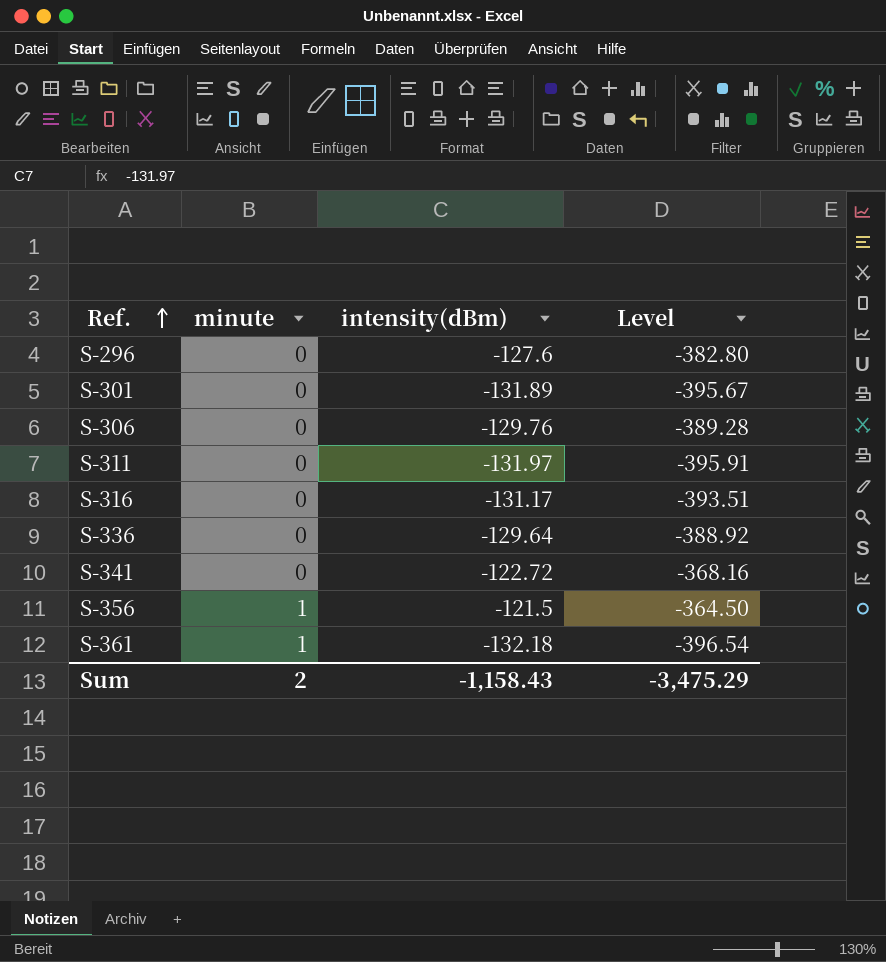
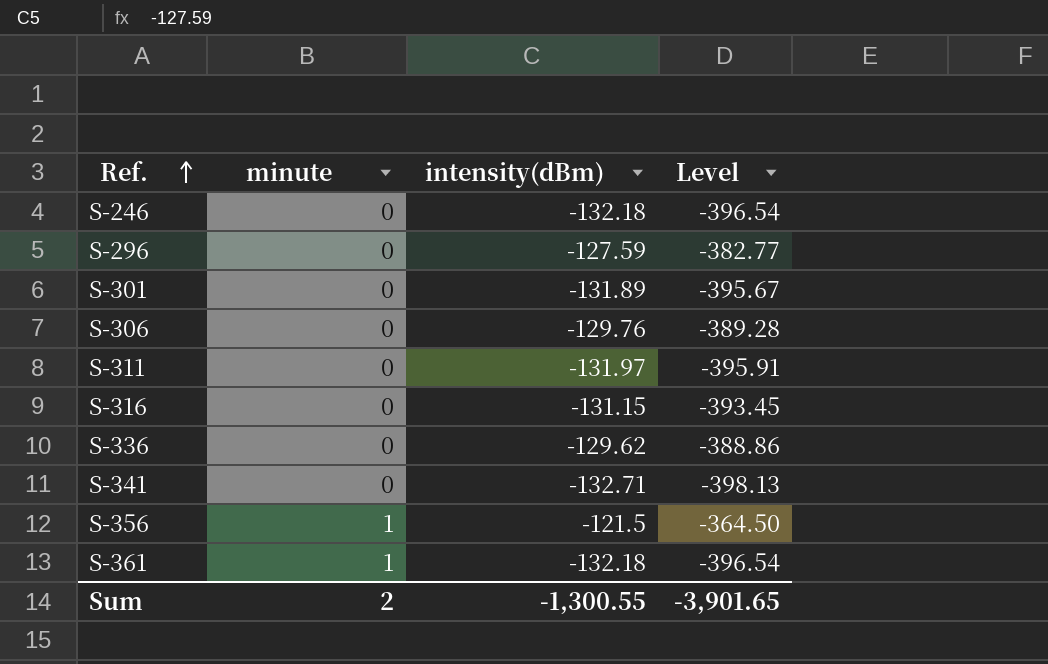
row S-246: none -> 0 | -132.18 | -396.54
S-296 | intensity(dBm): -127.6 -> -127.59
S-296 | Level: -382.80 -> -382.77
S-316 | intensity(dBm): -131.17 -> -131.15
S-316 | Level: -393.51 -> -393.45
S-336 | intensity(dBm): -129.64 -> -129.62
S-336 | Level: -388.92 -> -388.86
S-341 | intensity(dBm): -122.72 -> -132.71
S-341 | Level: -368.16 -> -398.13
Sum | intensity(dBm): -1,158.43 -> -1,300.55
Sum | Level: -3,475.29 -> -3,901.65

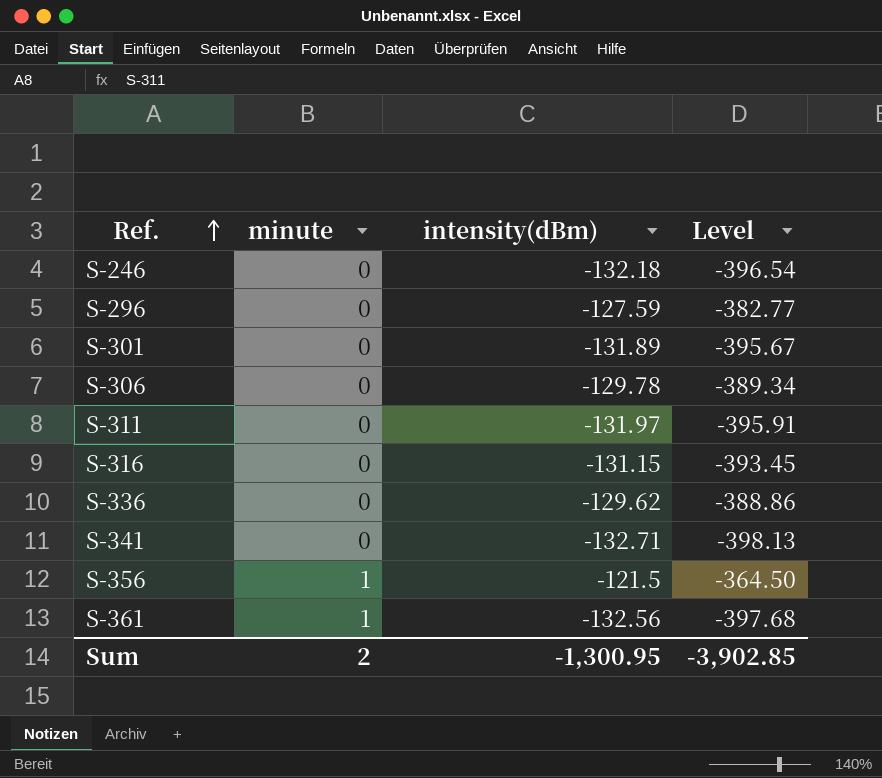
S-306 | intensity(dBm): -129.76 -> -129.78
S-306 | Level: -389.28 -> -389.34
S-361 | intensity(dBm): -132.18 -> -132.56
S-361 | Level: -396.54 -> -397.68
Sum | intensity(dBm): -1,300.55 -> -1,300.95
Sum | Level: -3,901.65 -> -3,902.85

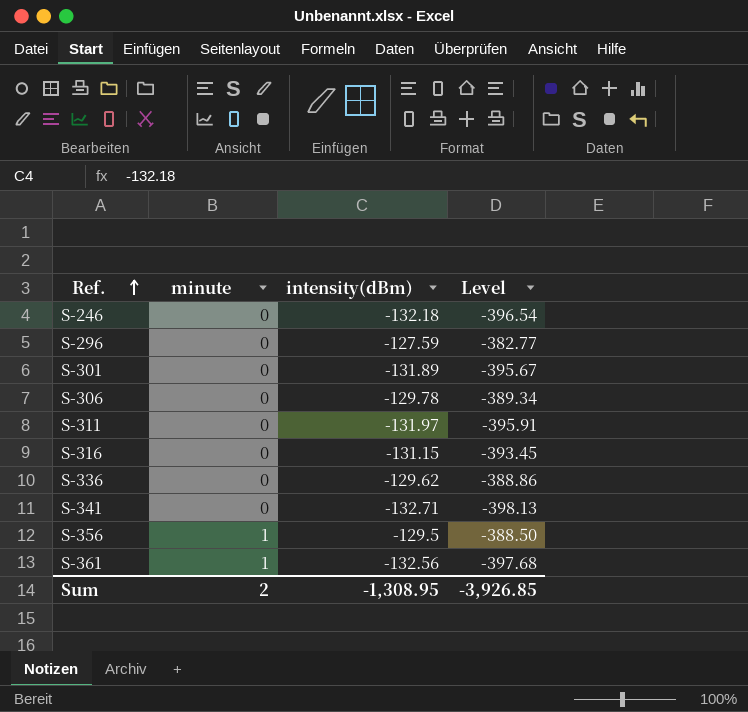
S-356 | intensity(dBm): -121.5 -> -129.5
S-356 | Level: -364.50 -> -388.50
Sum | intensity(dBm): -1,300.95 -> -1,308.95
Sum | Level: -3,902.85 -> -3,926.85

